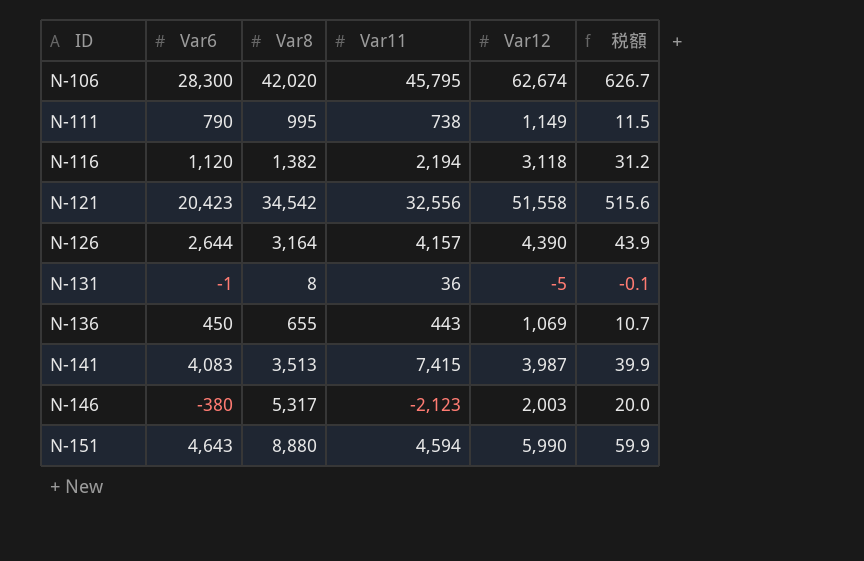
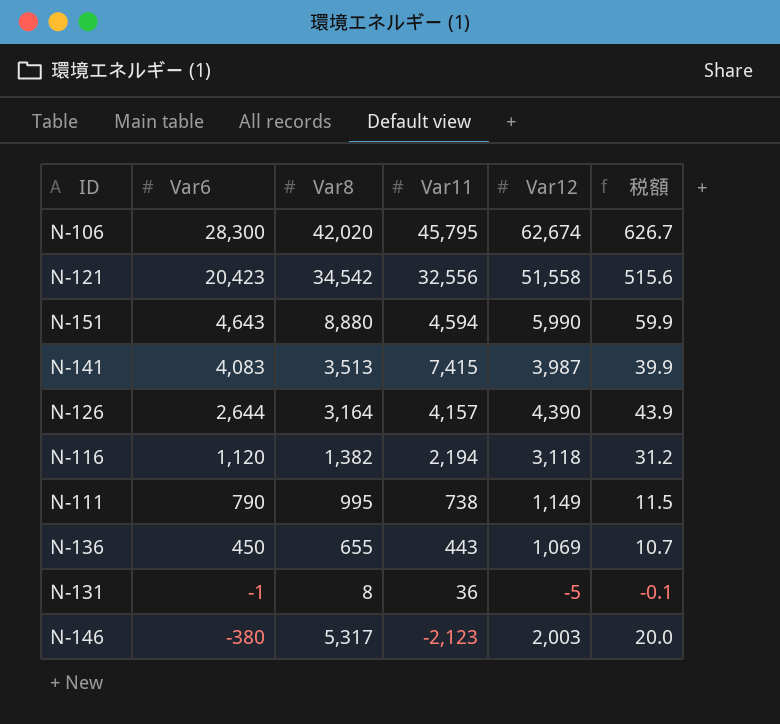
row order: ID ascending -> Var6 descending

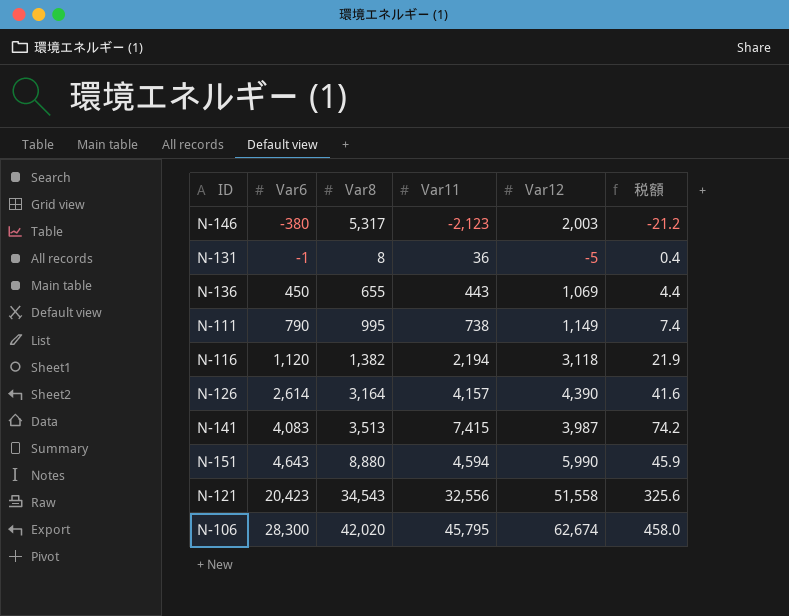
row order: Var6 descending -> Var6 ascending
column 税額 | formula: [Var12] * 0.01 -> [Var11] * 0.01
N-126 | Var6: 2,644 -> 2,614
N-121 | Var8: 34,542 -> 34,543

